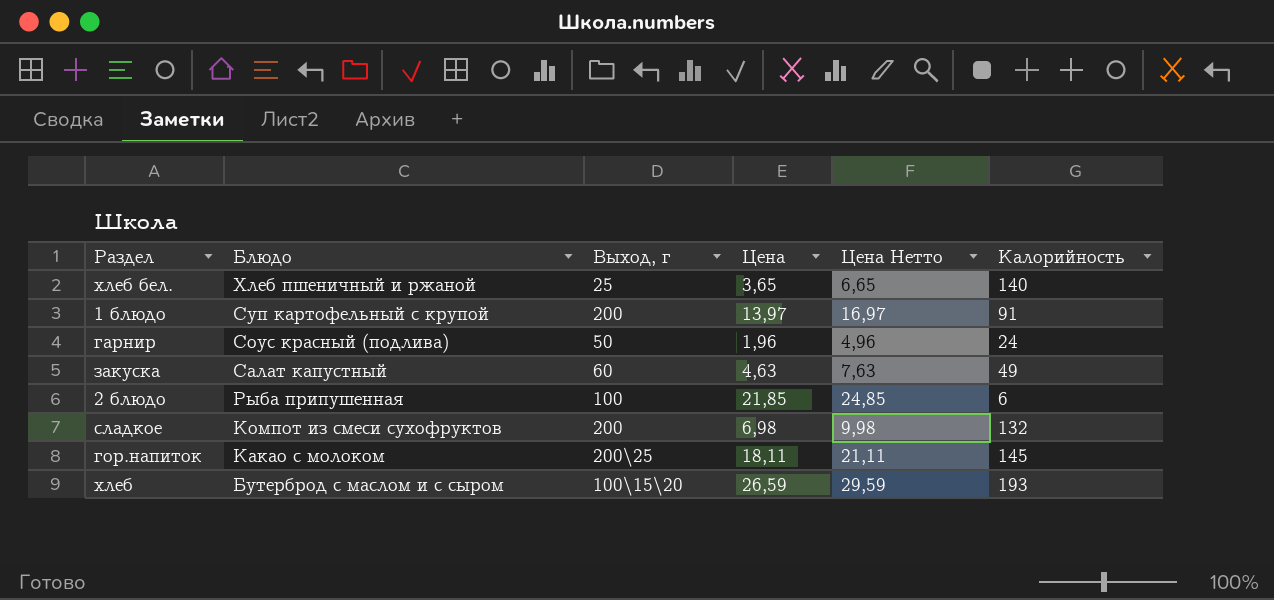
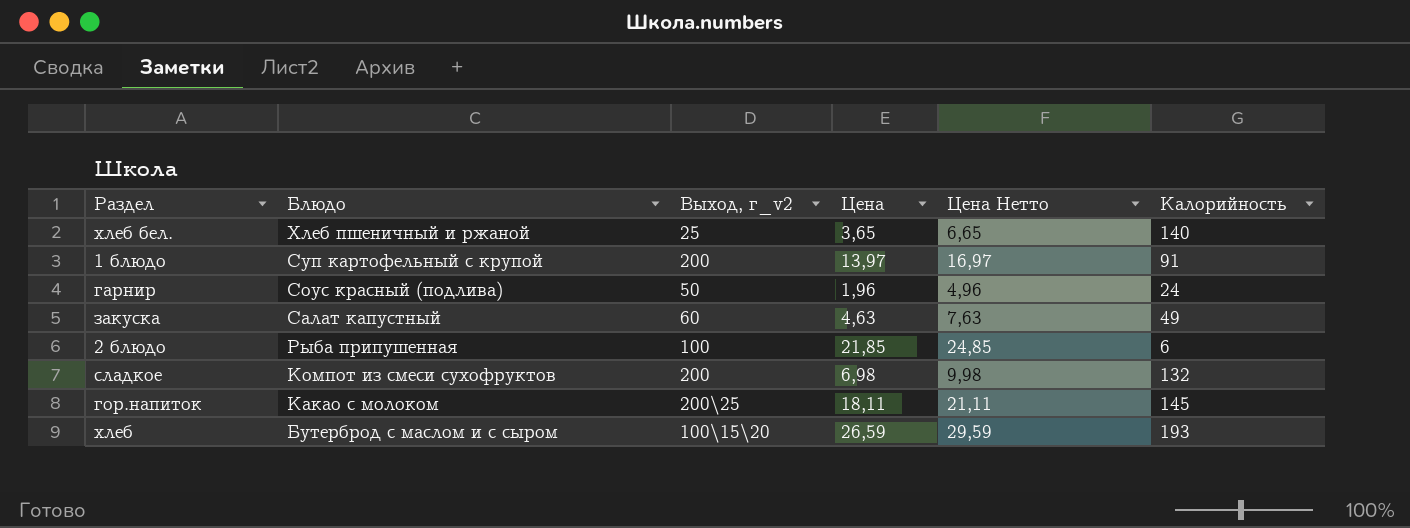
column name: Выход, г -> Выход, г_v2

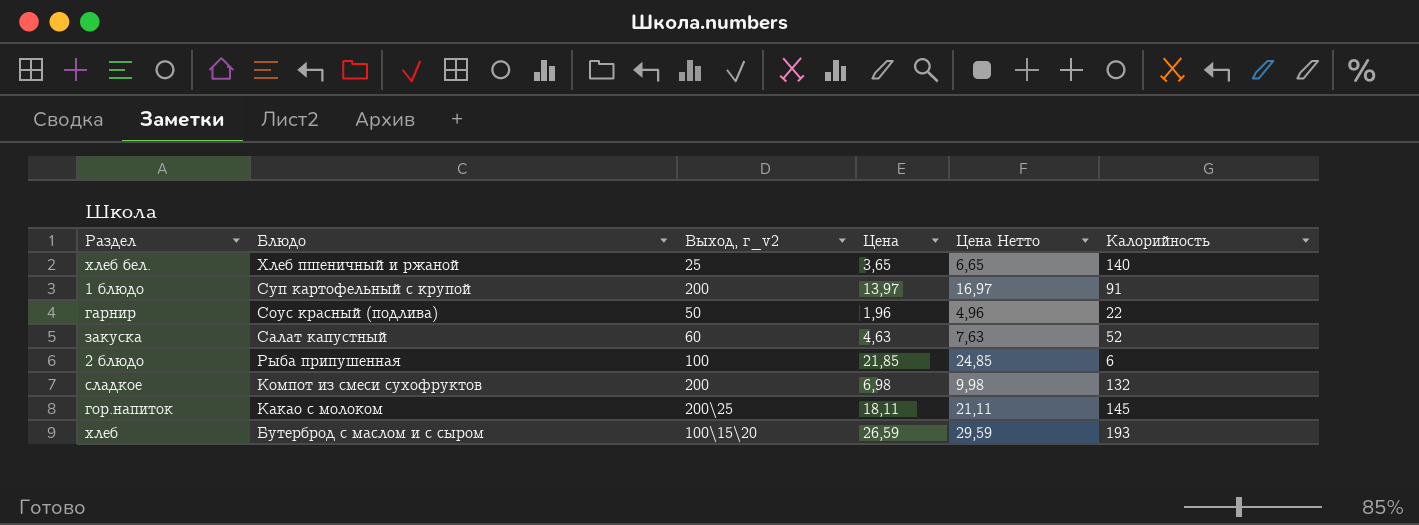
гарнир | Калорийность: 24 -> 22
закуска | Калорийность: 49 -> 52

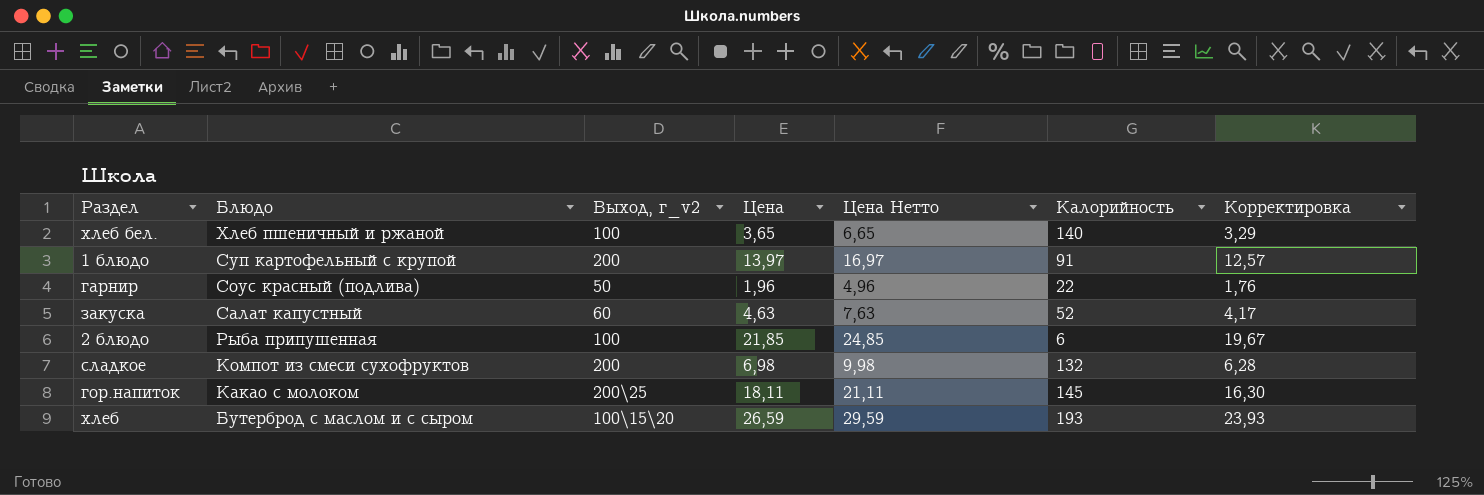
column Корректировка | formula: none -> [Цена] * 0,9
хлеб бел. | Выход, г_v2: 25 -> 100

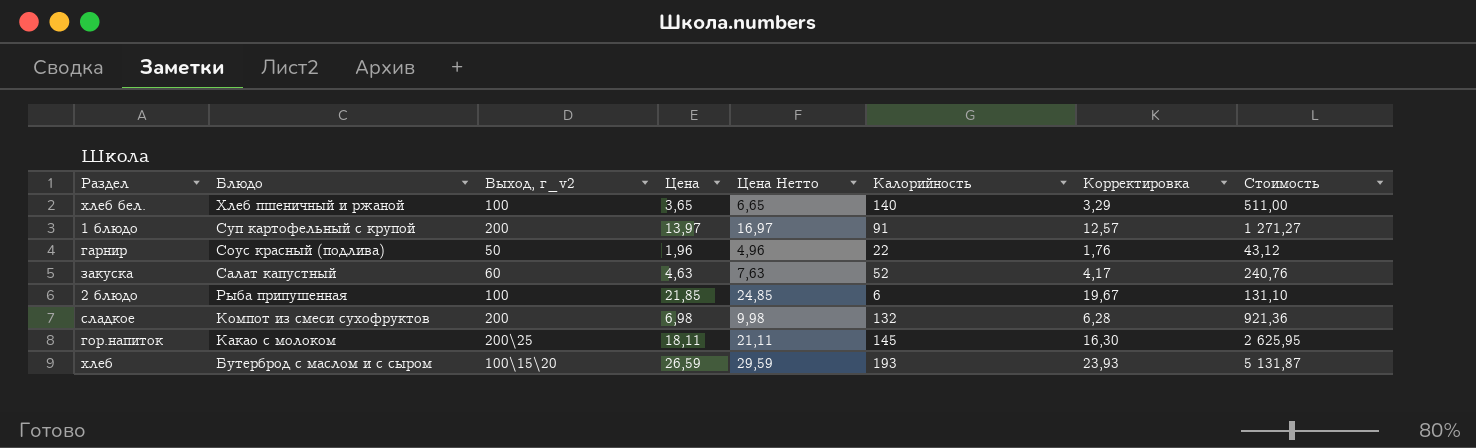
column Стоимость | formula: none -> [Цена] * [Калорийность]

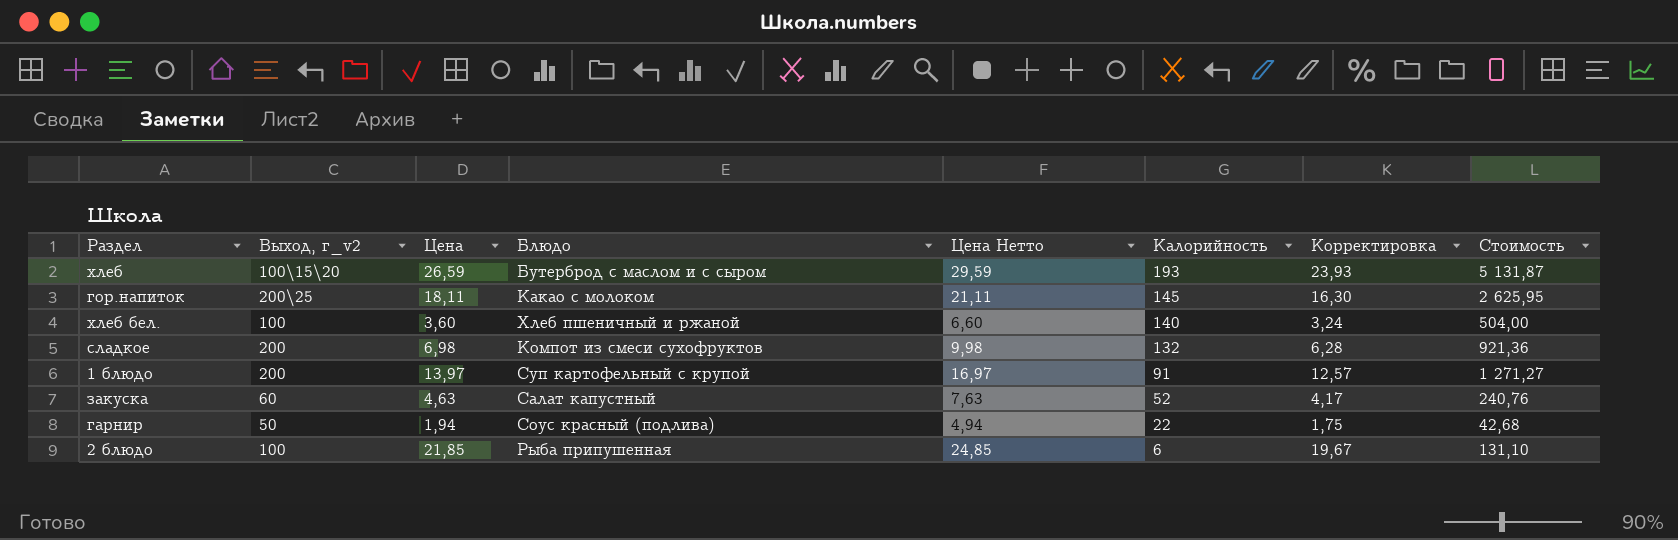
row order: Блюдо descending -> Калорийность descending
column Блюдо | position: 2 -> 4
хлеб бел. | Цена: 3,65 -> 3,60
хлеб бел. | Цена Нетто: 6,65 -> 6,60
хлеб бел. | Корректировка: 3,29 -> 3,24
хлеб бел. | Стоимость: 511,00 -> 504,00
гарнир | Цена: 1,96 -> 1,94
гарнир | Цена Нетто: 4,96 -> 4,94
гарнир | Корректировка: 1,76 -> 1,75
гарнир | Стоимость: 43,12 -> 42,68

